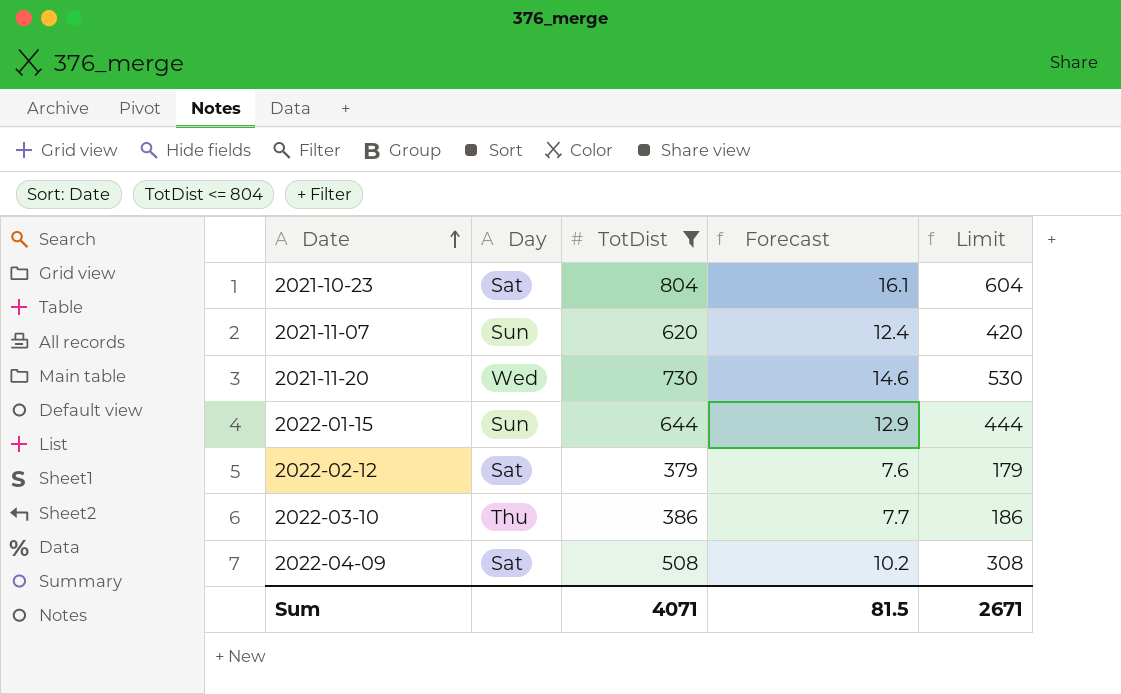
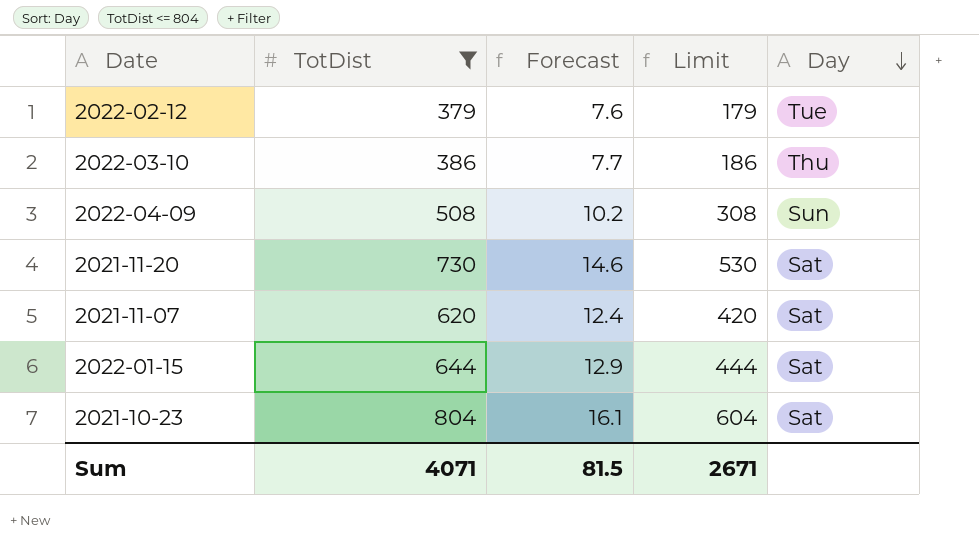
row order: Date ascending -> Day descending
column Day | position: 2 -> 5
2022-02-12 | Day: Sat -> Tue
2022-04-09 | Day: Sat -> Sun
2021-11-20 | Day: Wed -> Sat
2021-11-07 | Day: Sun -> Sat
2022-01-15 | Day: Sun -> Sat

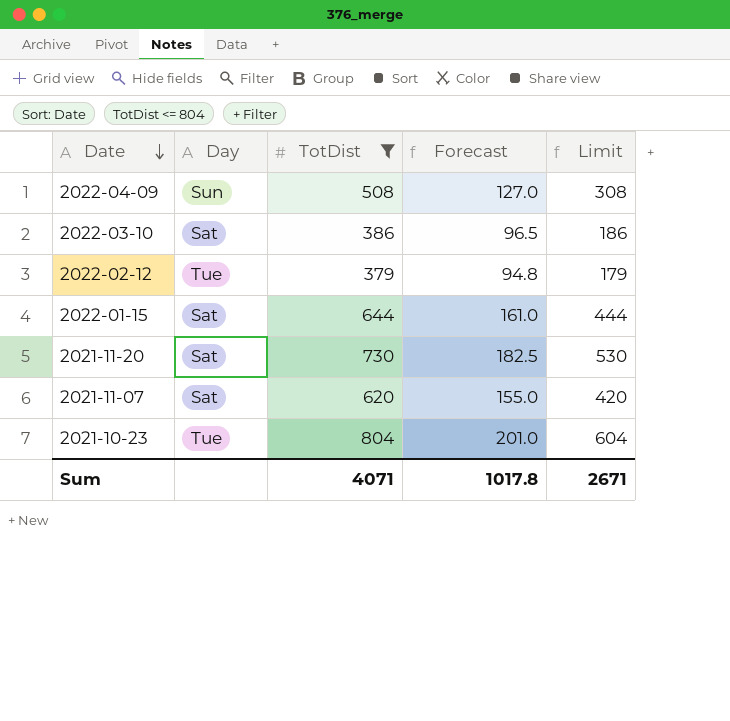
row order: Day descending -> Date descending
column Day | position: 5 -> 2
column Forecast | formula: [TotDist] * 0.02 -> [TotDist] * 0.25
2022-03-10 | Day: Thu -> Sat
2021-10-23 | Day: Sat -> Tue
Sum | Forecast: 81.5 -> 1017.8

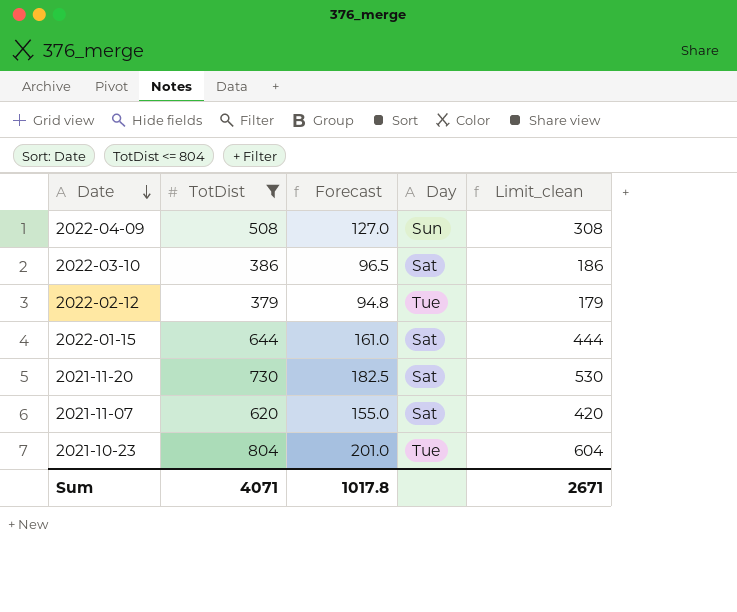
column Day | position: 2 -> 4
column name: Limit -> Limit_clean

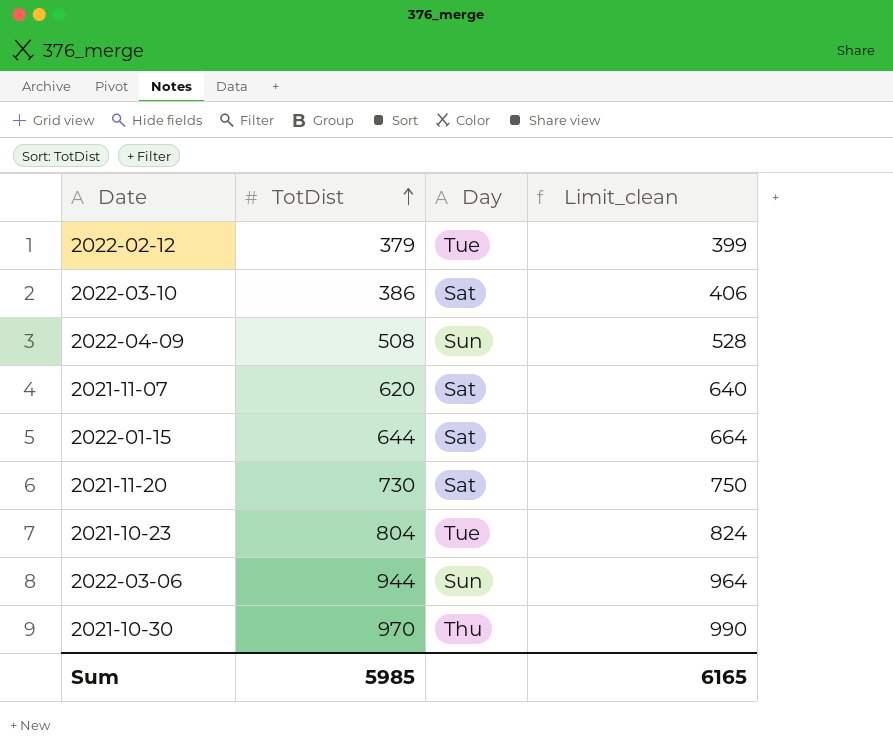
filter: TotDist <= 804 -> none
row order: Date descending -> TotDist ascending
column Forecast | formula: [TotDist] * 0.25 -> none
column Limit_clean | formula: [TotDist] - 200 -> [TotDist] + 20
Sum | TotDist: 4071 -> 5985
Sum | Limit_clean: 2671 -> 6165

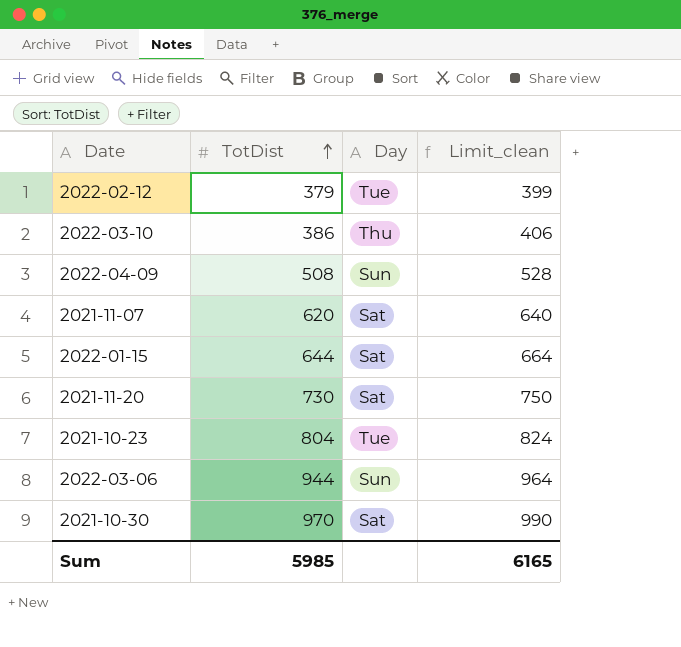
2022-03-10 | Day: Sat -> Thu
2021-10-30 | Day: Thu -> Sat

